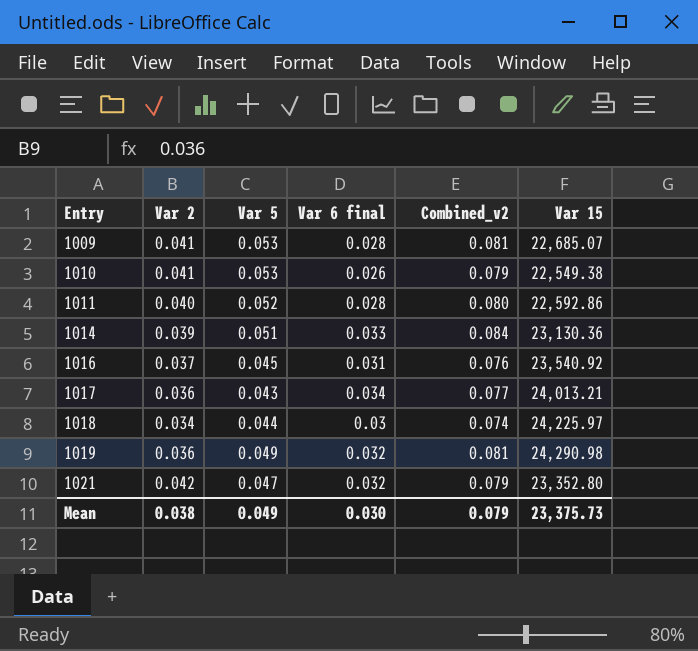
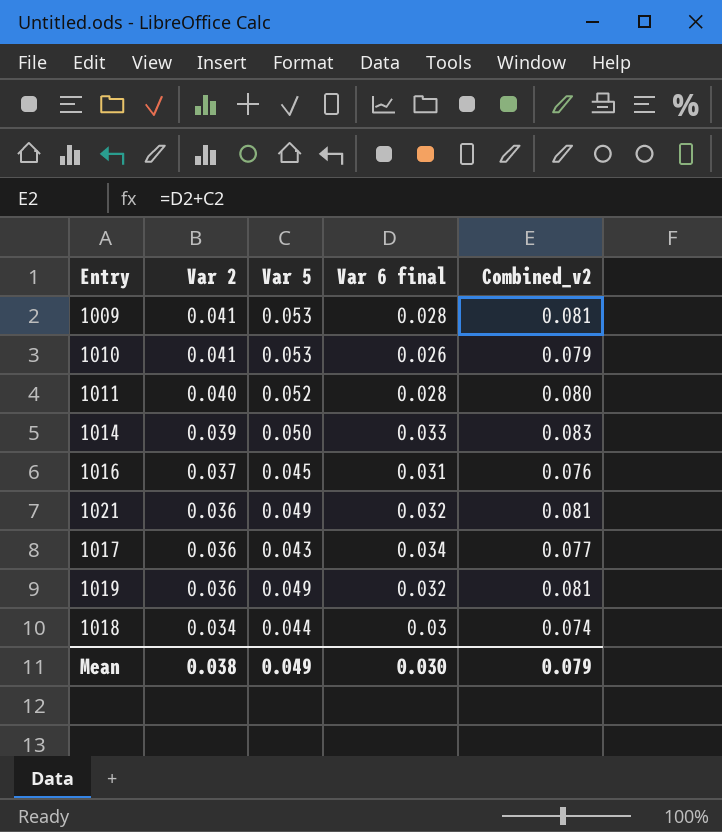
row order: Entry ascending -> Var 2 descending
column Var 15 | position: 6 -> none
1014 | Var 5: 0.051 -> 0.050
1014 | Combined_v2: 0.084 -> 0.083
1021 | Var 2: 0.042 -> 0.036
1021 | Var 5: 0.047 -> 0.049
1021 | Combined_v2: 0.079 -> 0.081

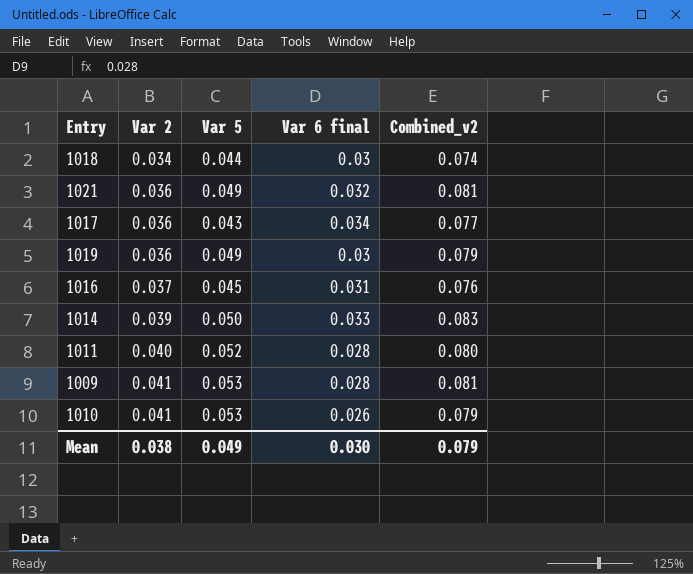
row order: Var 2 descending -> Var 2 ascending
1019 | Var 6 final: 0.032 -> 0.03
1019 | Combined_v2: 0.081 -> 0.079

